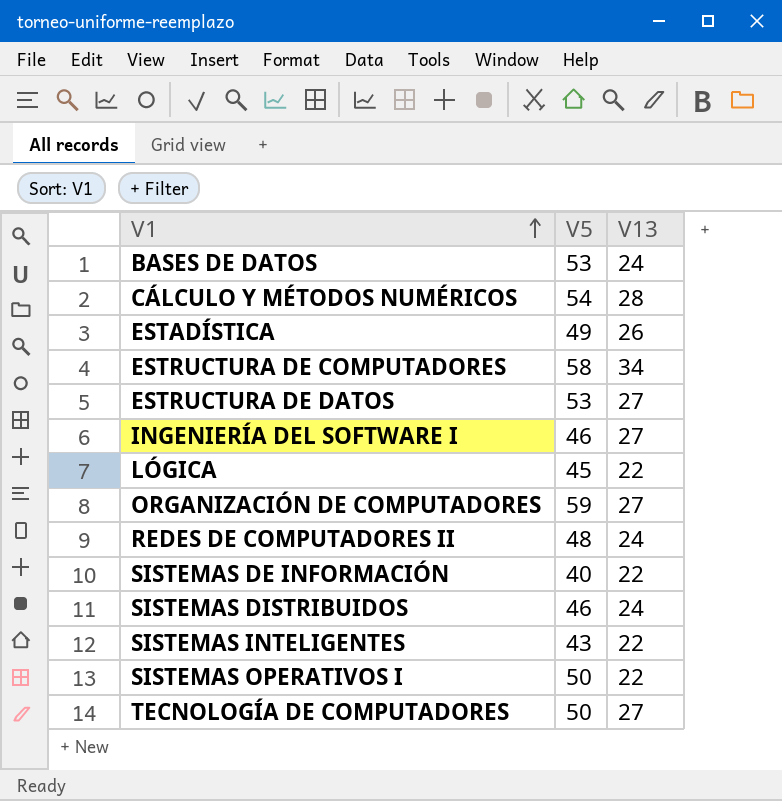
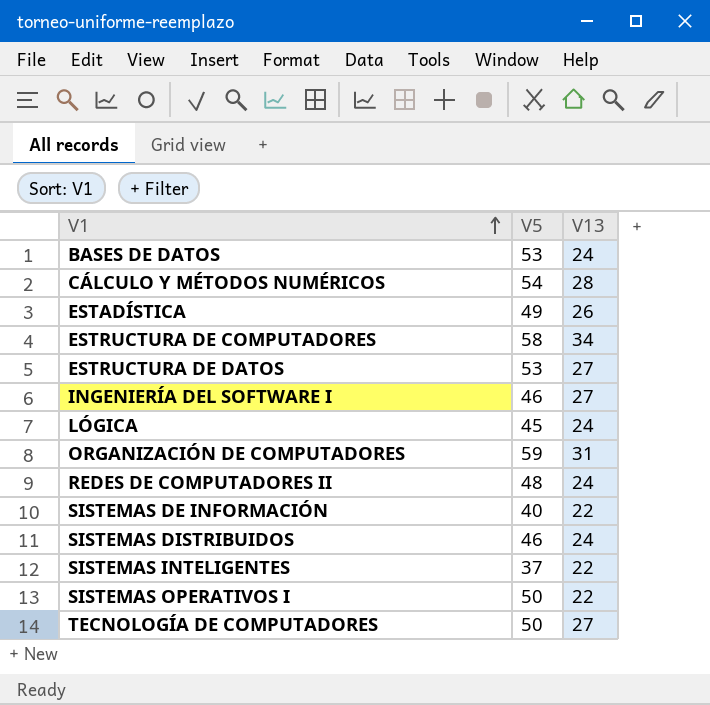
LÓGICA | V13: 22 -> 24
ORGANIZACIÓN DE COMPUTADORES | V13: 27 -> 31
SISTEMAS INTELIGENTES | V5: 43 -> 37

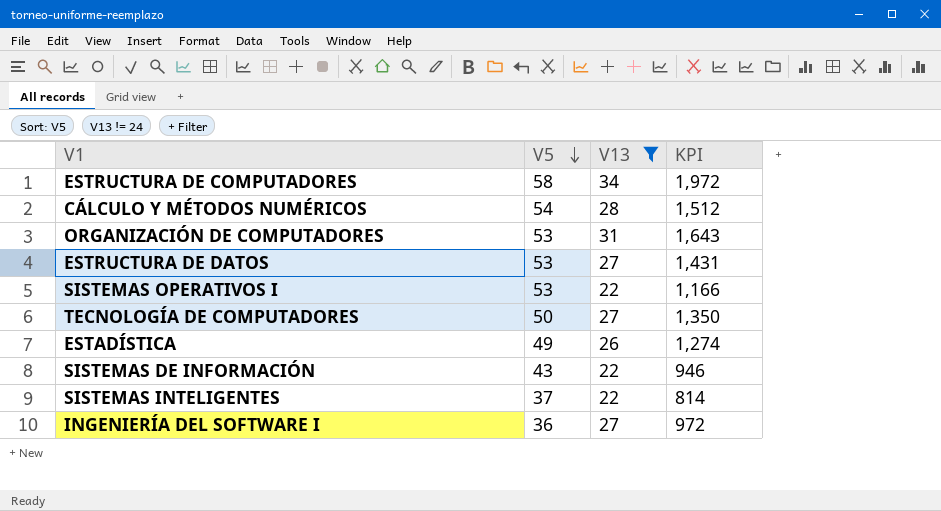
filter: none -> V13 != 24
row order: V1 ascending -> V5 descending
column KPI | formula: none -> [V5] * [V13]
ORGANIZACIÓN DE COMPUTADORES | V5: 59 -> 53
SISTEMAS OPERATIVOS I | V5: 50 -> 53
SISTEMAS DE INFORMACIÓN | V5: 40 -> 43
INGENIERÍA DEL SOFTWARE I | V5: 46 -> 36

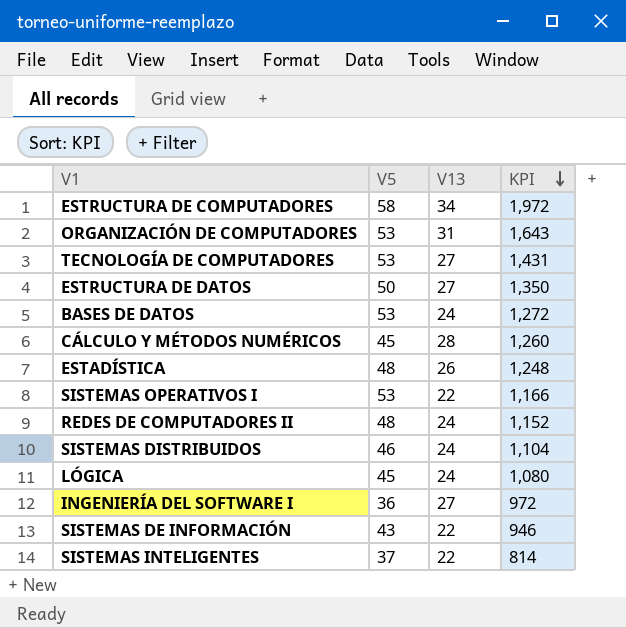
filter: V13 != 24 -> none
row order: V5 descending -> KPI descending
TECNOLOGÍA DE COMPUTADORES | V5: 50 -> 53
TECNOLOGÍA DE COMPUTADORES | KPI: 1,350 -> 1,431
ESTRUCTURA DE DATOS | V5: 53 -> 50
ESTRUCTURA DE DATOS | KPI: 1,431 -> 1,350
CÁLCULO Y MÉTODOS NUMÉRICOS | V5: 54 -> 45
CÁLCULO Y MÉTODOS NUMÉRICOS | KPI: 1,512 -> 1,260
ESTADÍSTICA | V5: 49 -> 48
ESTADÍSTICA | KPI: 1,274 -> 1,248

